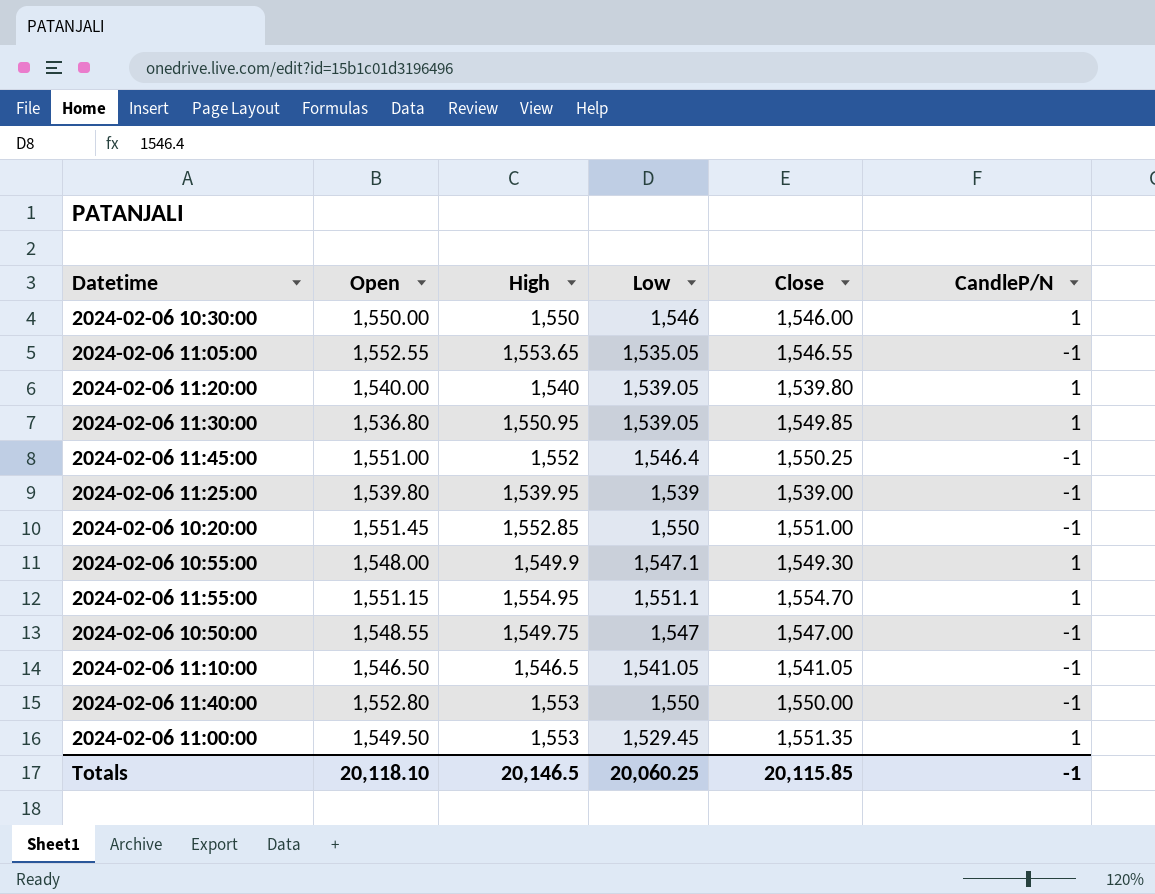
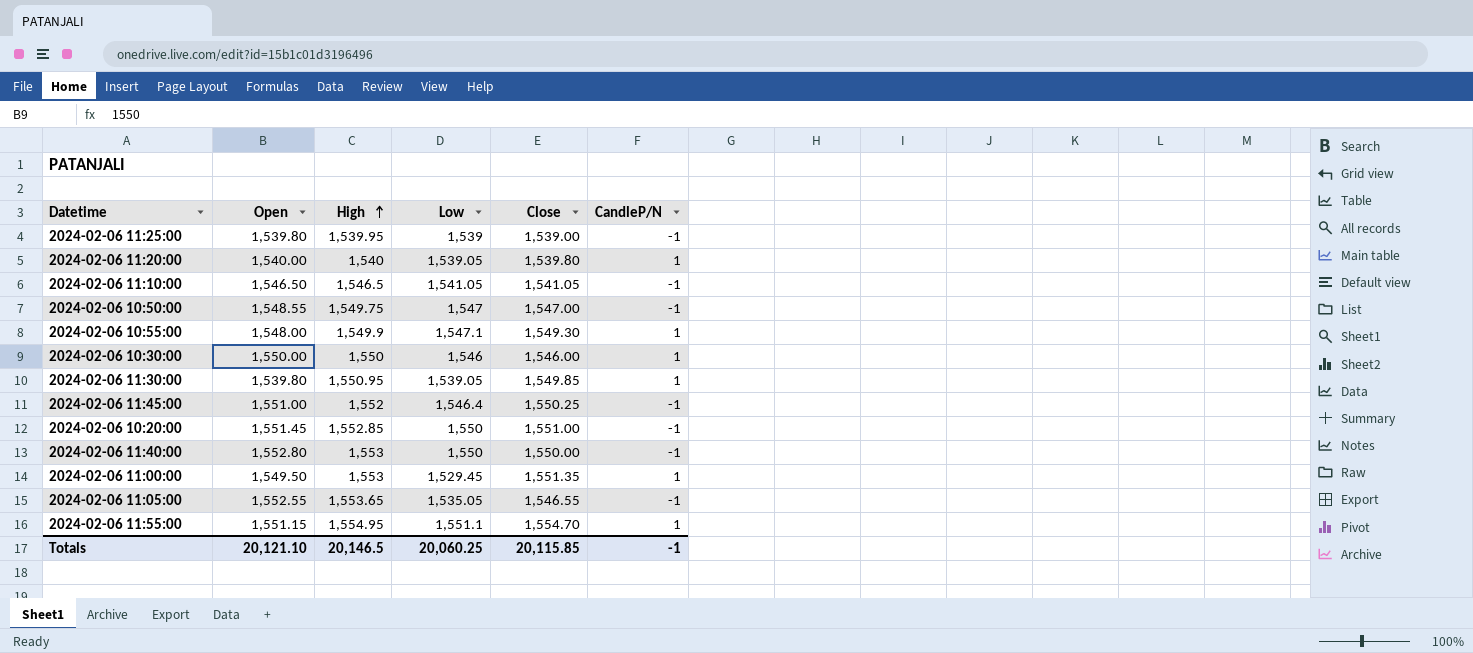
row order: none -> High ascending
2024-02-06 11:30:00 | Open: 1,536.80 -> 1,539.80
Totals | Open: 20,118.10 -> 20,121.10

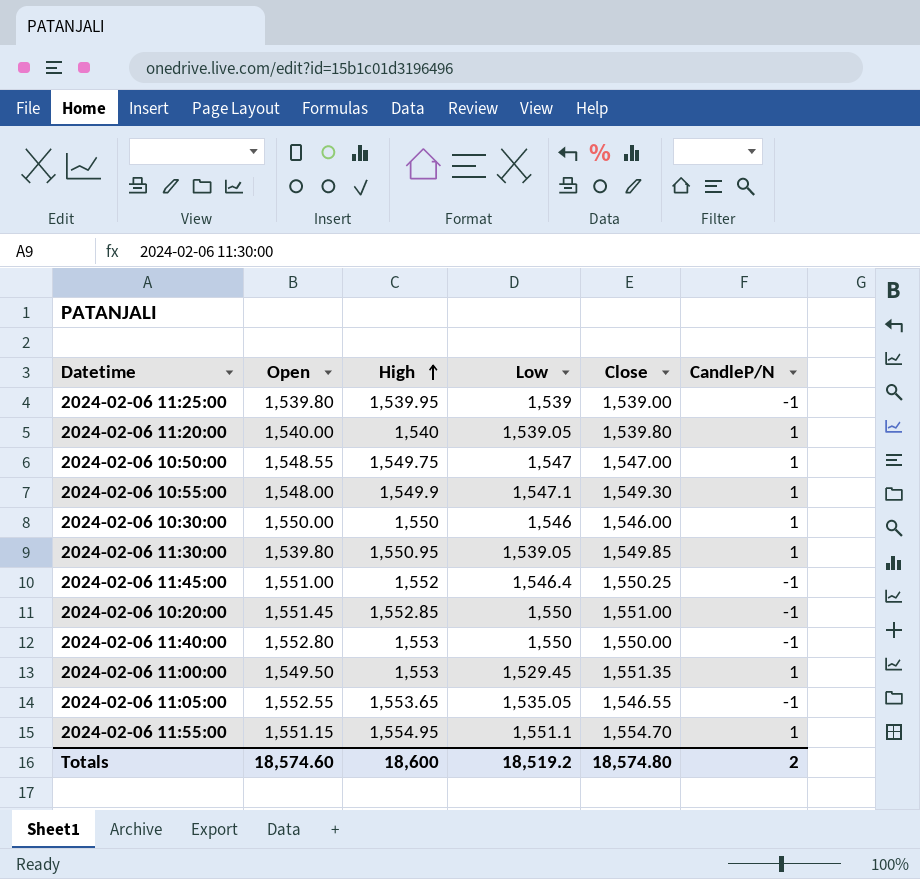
row 2024-02-06 11:10:00: 1,546.50 | 1,546.5 | 1,541.05 | 1,541.05 | -1 -> none
2024-02-06 10:50:00 | CandleP/N: -1 -> 1
Totals | Open: 20,121.10 -> 18,574.60
Totals | High: 20,146.5 -> 18,600
Totals | Low: 20,060.25 -> 18,519.2
Totals | Close: 20,115.85 -> 18,574.80
Totals | CandleP/N: -1 -> 2

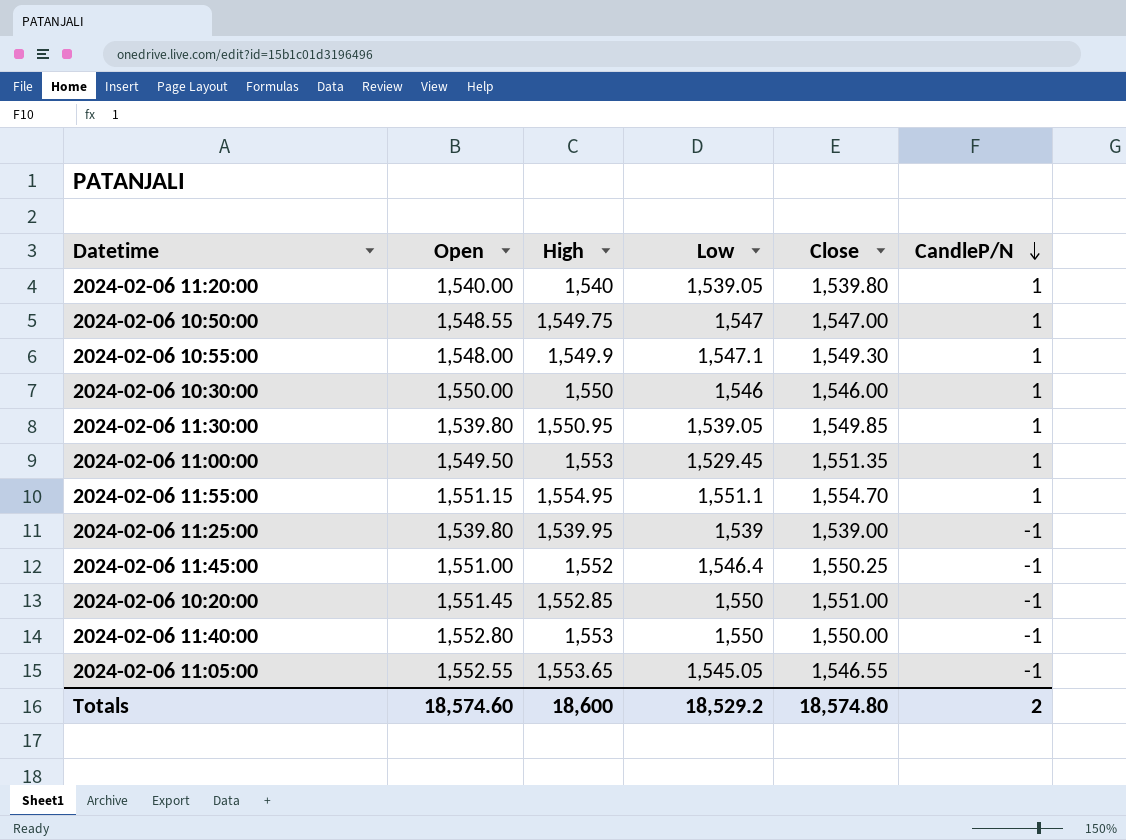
row order: High ascending -> CandleP/N descending
2024-02-06 11:05:00 | Low: 1,535.05 -> 1,545.05
Totals | Low: 18,519.2 -> 18,529.2

